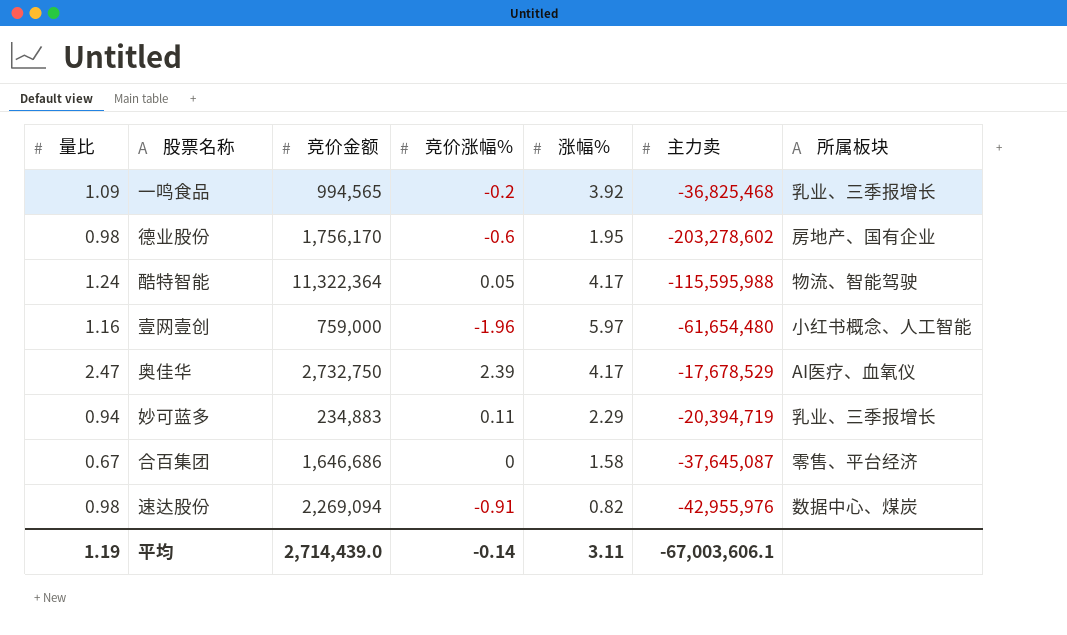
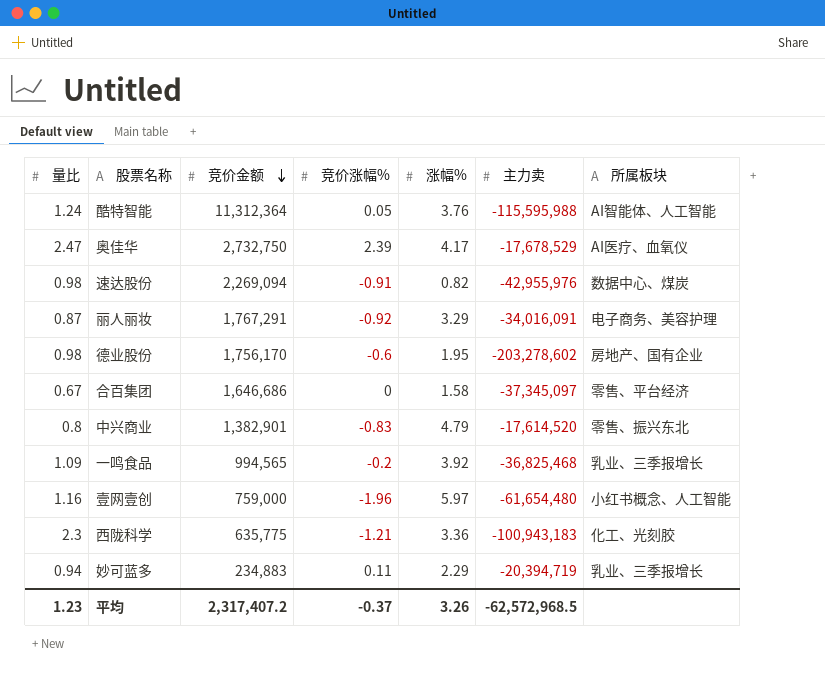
row order: none -> 竞价金额 descending
酷特智能 | 竞价金额: 11,322,364 -> 11,312,364
酷特智能 | 涨幅%: 4.17 -> 3.76
酷特智能 | 所属板块: 物流、智能驾驶 -> AI智能体、人工智能
row 丽人丽妆: none -> 0.87 | 1,767,291 | -0.92 | 3.29 | -34,016,091 | 电子商务、美容护理
合百集团 | 主力卖: -37,645,087 -> -37,345,097
row 中兴商业: none -> 0.8 | 1,382,901 | -0.83 | 4.79 | -17,614,520 | 零售、振兴东北
row 西陇科学: none -> 2.3 | 635,775 | -1.21 | 3.36 | -100,943,183 | 化工、光刻胶
平均 | 量比: 1.19 -> 1.23
平均 | 竞价金额: 2,714,439.0 -> 2,317,407.2
平均 | 竞价涨幅%: -0.14 -> -0.37
平均 | 涨幅%: 3.11 -> 3.26
平均 | 主力卖: -67,003,606.1 -> -62,572,968.5

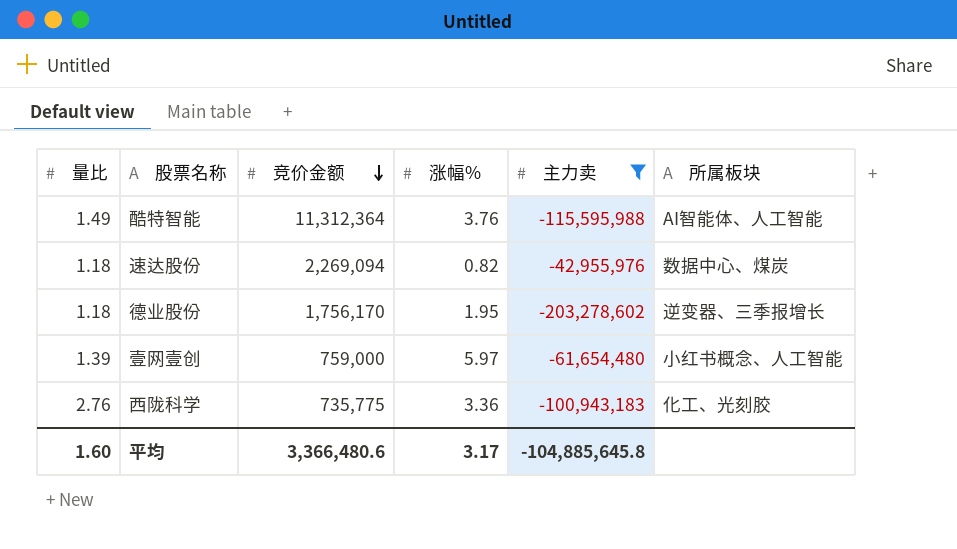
filter: none -> 主力卖 <= -42,955,976
column 竞价涨幅% | position: 4 -> none
酷特智能 | 量比: 1.24 -> 1.49
速达股份 | 量比: 0.98 -> 1.18
德业股份 | 量比: 0.98 -> 1.18
德业股份 | 所属板块: 房地产、国有企业 -> 逆变器、三季报增长
壹网壹创 | 量比: 1.16 -> 1.39
西陇科学 | 量比: 2.3 -> 2.76
西陇科学 | 竞价金额: 635,775 -> 735,775
平均 | 量比: 1.23 -> 1.60
平均 | 竞价金额: 2,317,407.2 -> 3,366,480.6
平均 | 涨幅%: 3.26 -> 3.17
平均 | 主力卖: -62,572,968.5 -> -104,885,645.8

